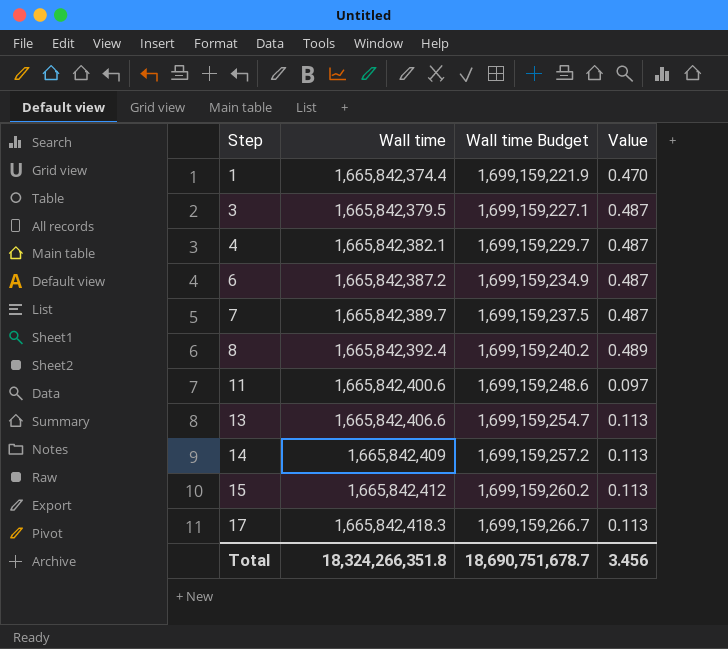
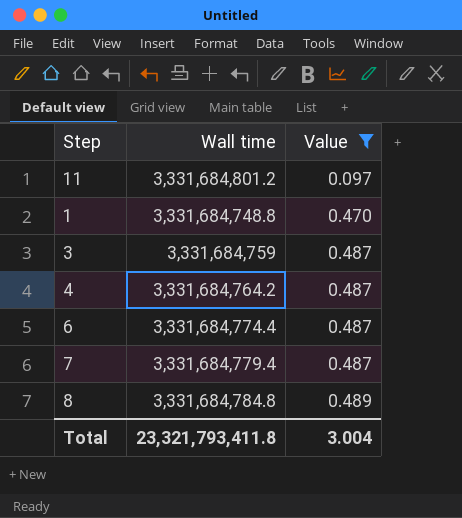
filter: none -> Value != 0.113
row order: Step ascending -> Value ascending
column Wall time Budget | formula: [Wall time] * 1.02 -> none
11 | Wall time: 1,665,842,400.6 -> 3,331,684,801.2
1 | Wall time: 1,665,842,374.4 -> 3,331,684,748.8
3 | Wall time: 1,665,842,379.5 -> 3,331,684,759
4 | Wall time: 1,665,842,382.1 -> 3,331,684,764.2
6 | Wall time: 1,665,842,387.2 -> 3,331,684,774.4
7 | Wall time: 1,665,842,389.7 -> 3,331,684,779.4
8 | Wall time: 1,665,842,392.4 -> 3,331,684,784.8
Total | Wall time: 18,324,266,351.8 -> 23,321,793,411.8
Total | Value: 3.456 -> 3.004

